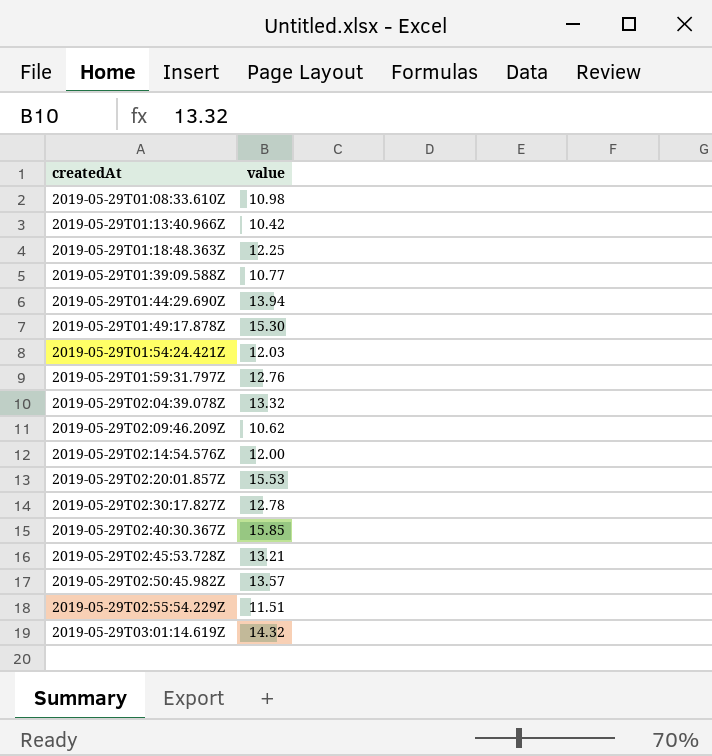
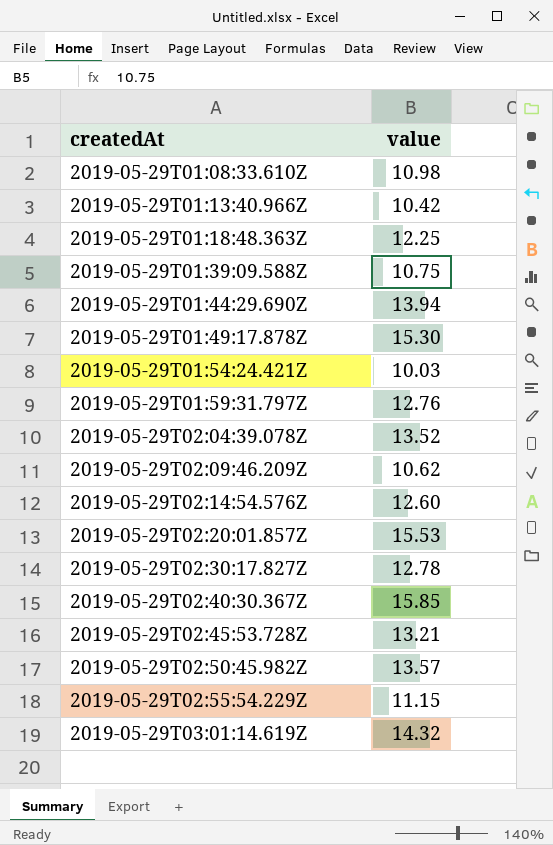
2019-05-29T01:39:09.588Z | value: 10.77 -> 10.75
2019-05-29T01:54:24.421Z | value: 12.03 -> 10.03
2019-05-29T02:04:39.078Z | value: 13.32 -> 13.52
2019-05-29T02:14:54.576Z | value: 12.00 -> 12.60
2019-05-29T02:55:54.229Z | value: 11.51 -> 11.15

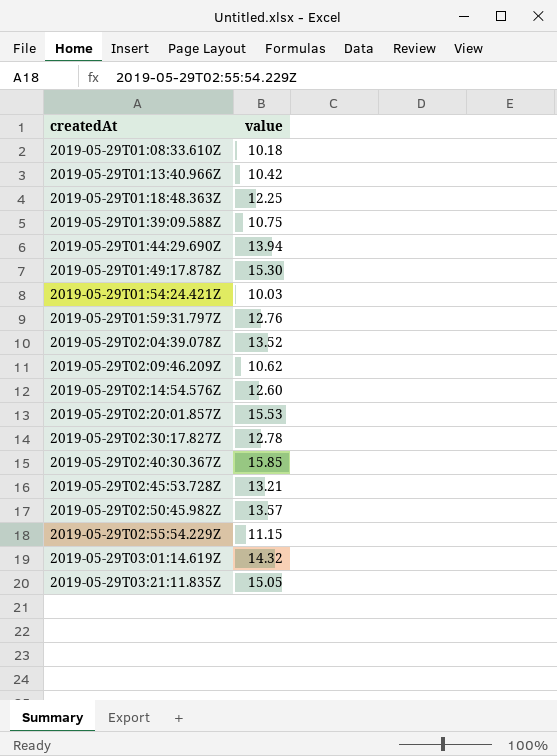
2019-05-29T01:08:33.610Z | value: 10.98 -> 10.18
row 2019-05-29T03:21:11.835Z: none -> 15.05

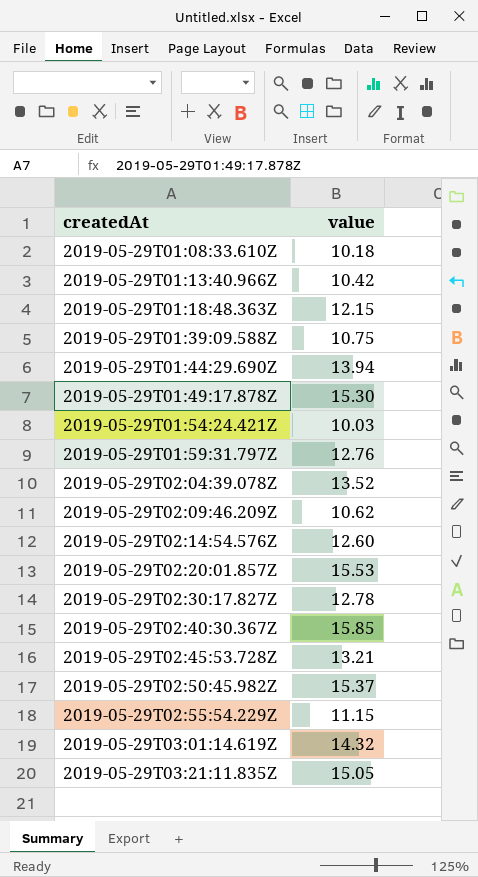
2019-05-29T01:18:48.363Z | value: 12.25 -> 12.15
2019-05-29T02:50:45.982Z | value: 13.57 -> 15.37

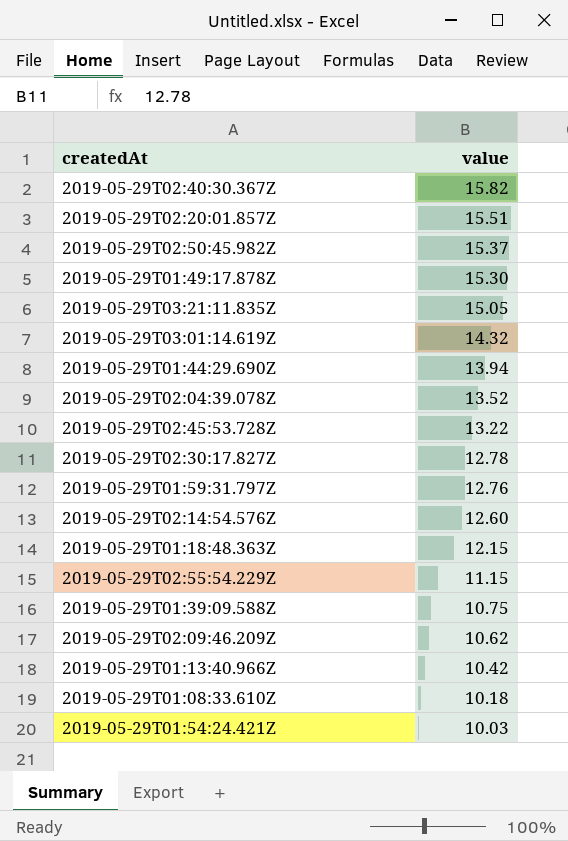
row order: createdAt ascending -> value descending
2019-05-29T02:40:30.367Z | value: 15.85 -> 15.82
2019-05-29T02:20:01.857Z | value: 15.53 -> 15.51
2019-05-29T02:45:53.728Z | value: 13.21 -> 13.22

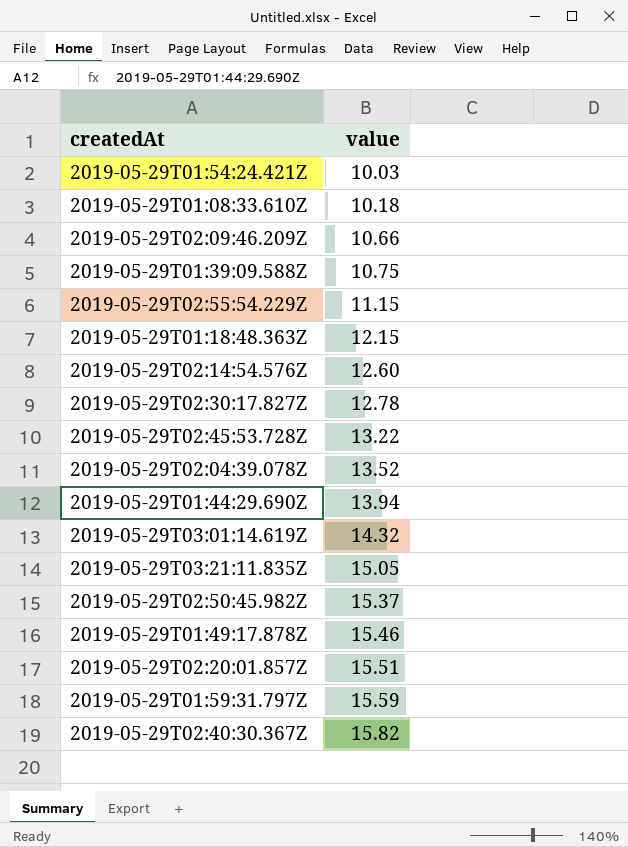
row order: value descending -> value ascending
row 2019-05-29T01:13:40.966Z: 10.42 -> none
2019-05-29T02:09:46.209Z | value: 10.62 -> 10.66
2019-05-29T01:49:17.878Z | value: 15.30 -> 15.46
2019-05-29T01:59:31.797Z | value: 12.76 -> 15.59

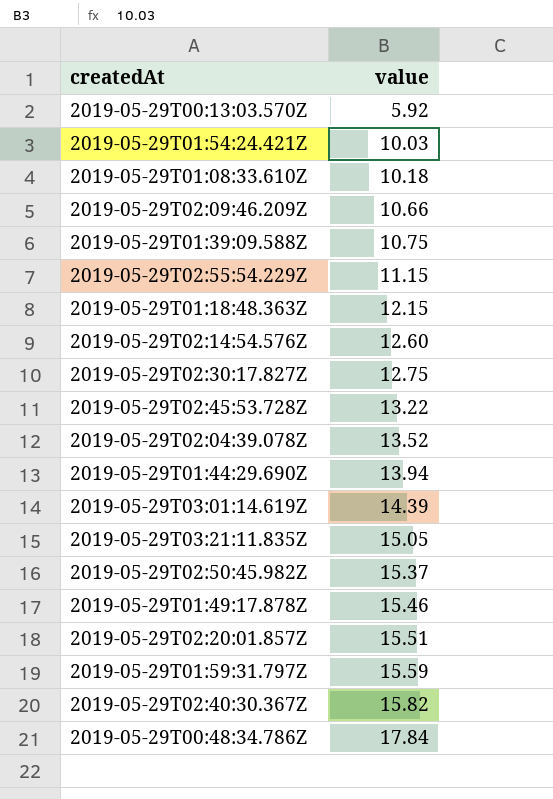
row 2019-05-29T00:13:03.570Z: none -> 5.92
2019-05-29T02:30:17.827Z | value: 12.78 -> 12.75
2019-05-29T03:01:14.619Z | value: 14.32 -> 14.39
row 2019-05-29T00:48:34.786Z: none -> 17.84

